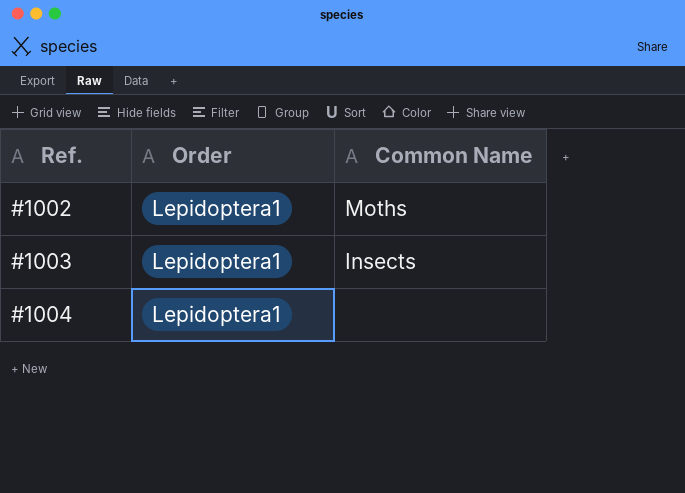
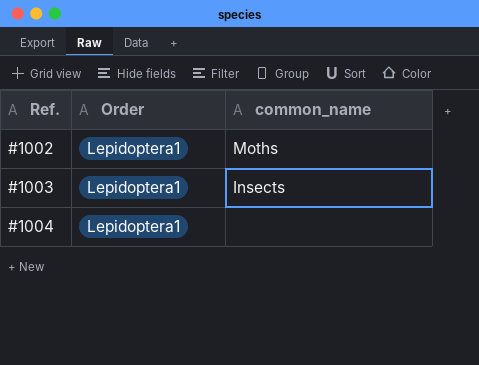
column name: Common Name -> common_name

